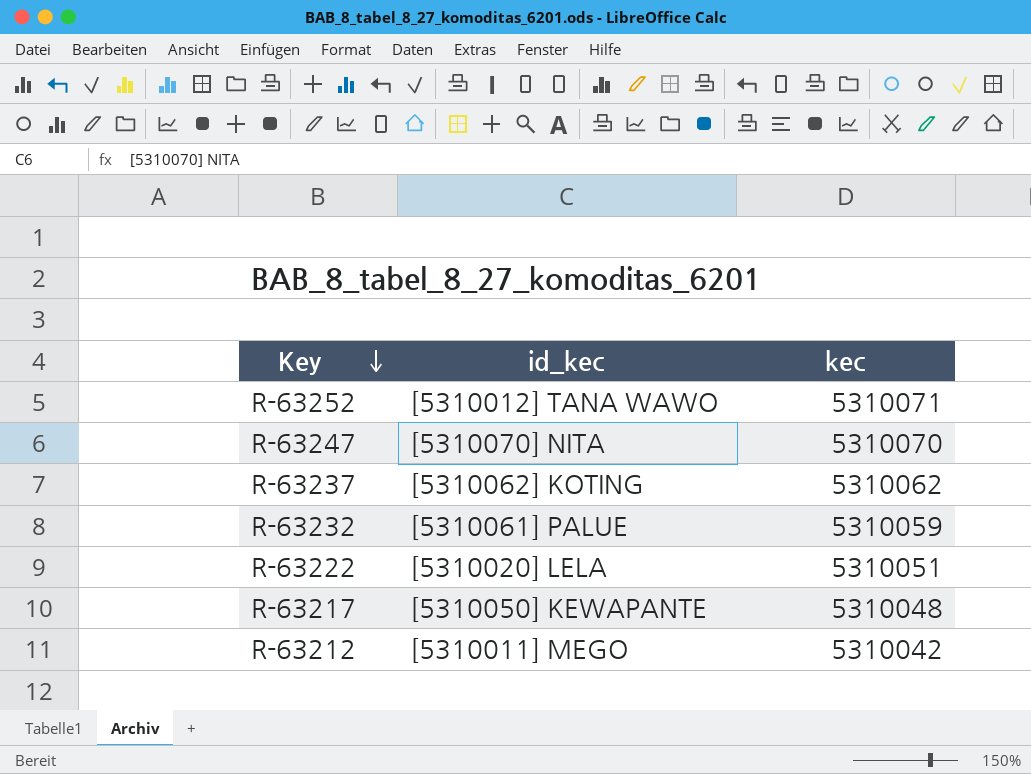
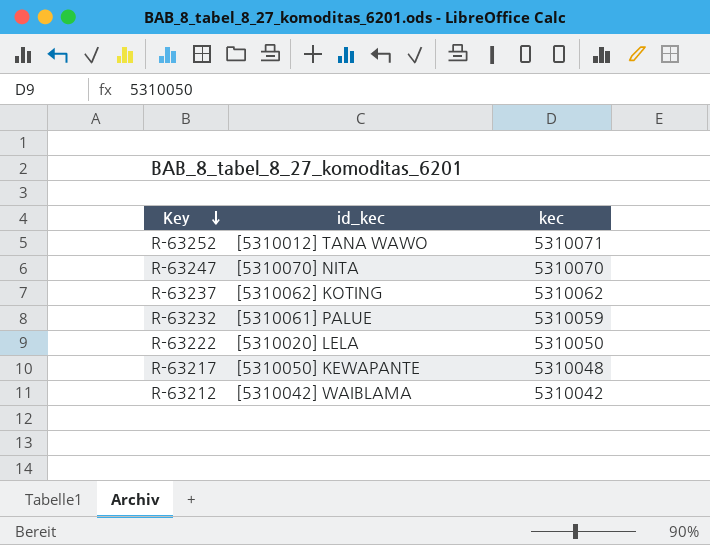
R-63222 | kec: 5310051 -> 5310050
R-63212 | id_kec: [5310011] MEGO -> [5310042] WAIBLAMA

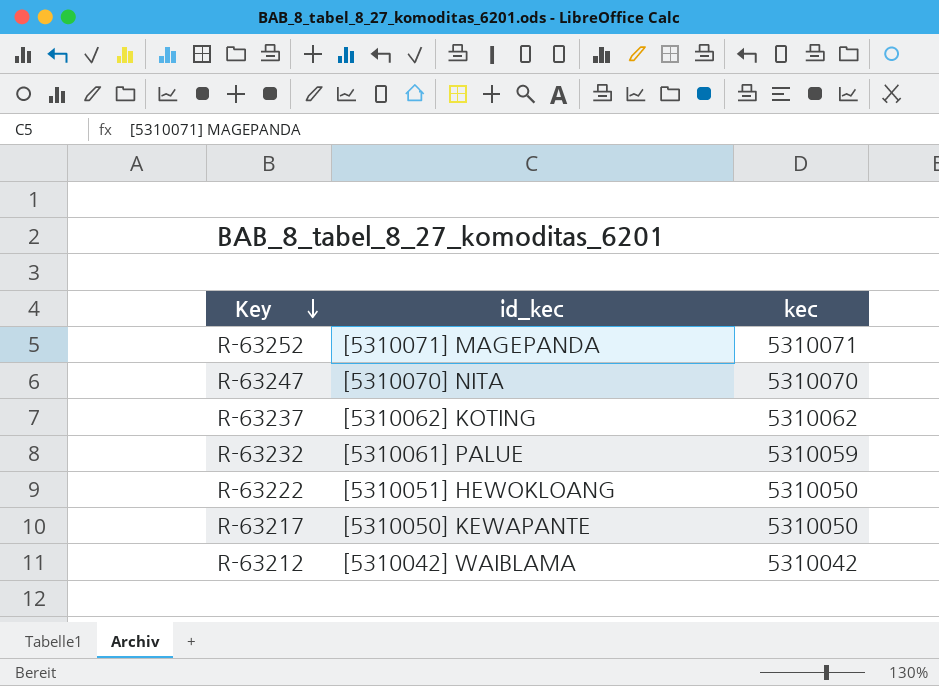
R-63252 | id_kec: [5310012] TANA WAWO -> [5310071] MAGEPANDA
R-63222 | id_kec: [5310020] LELA -> [5310051] HEWOKLOANG
R-63217 | kec: 5310048 -> 5310050

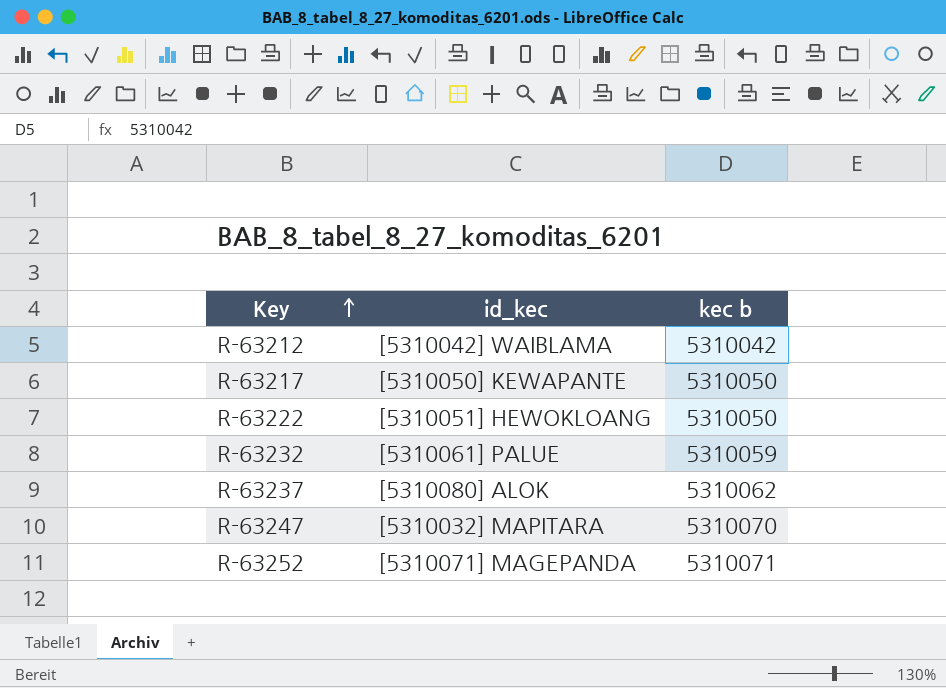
row order: Key descending -> Key ascending
column name: kec -> kec b
R-63237 | id_kec: [5310062] KOTING -> [5310080] ALOK
R-63247 | id_kec: [5310070] NITA -> [5310032] MAPITARA

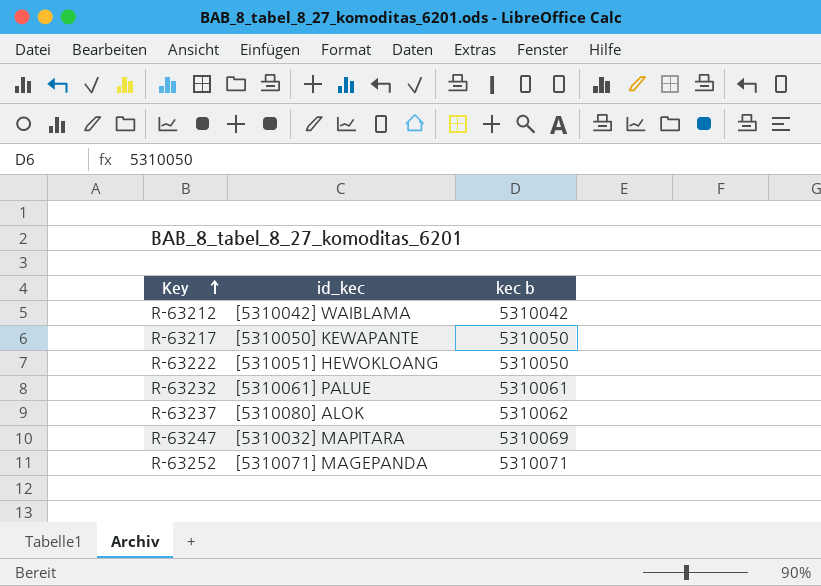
R-63232 | kec b: 5310059 -> 5310061
R-63247 | kec b: 5310070 -> 5310069

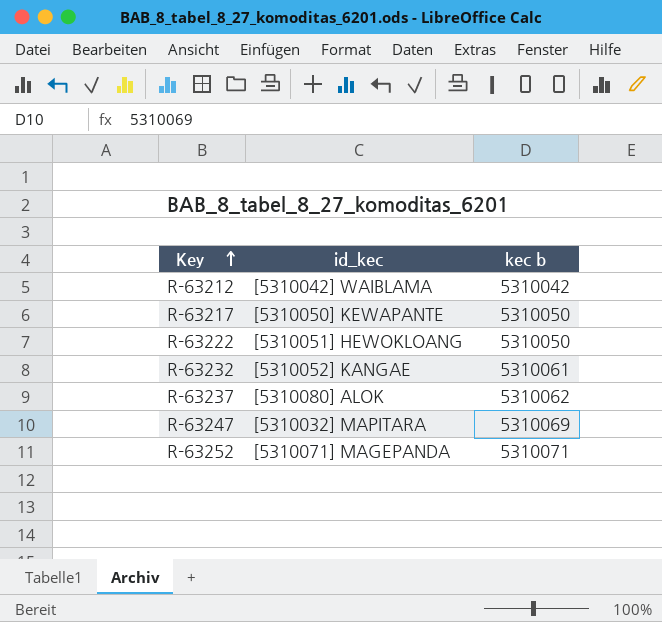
R-63232 | id_kec: [5310061] PALUE -> [5310052] KANGAE

